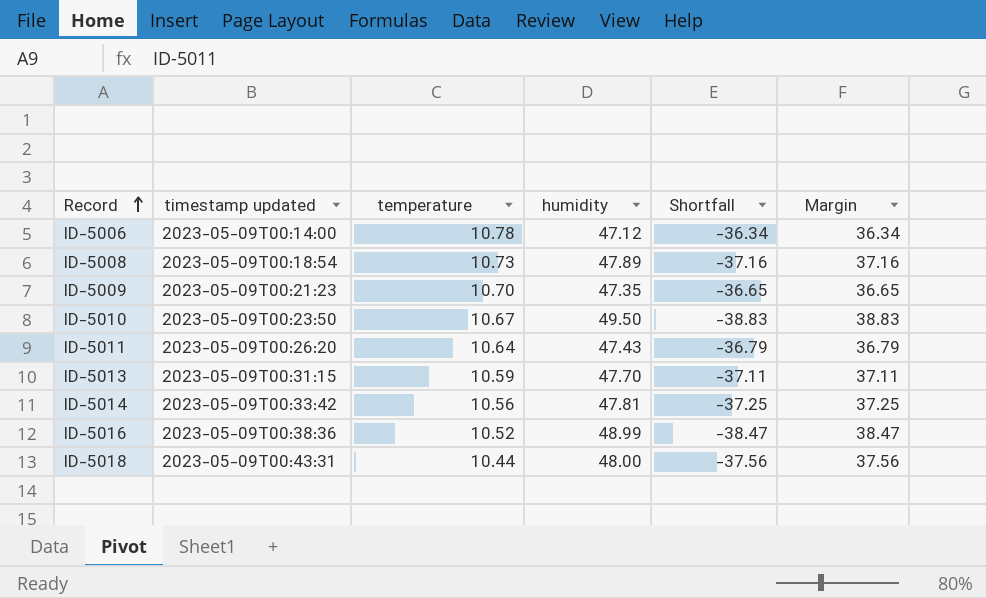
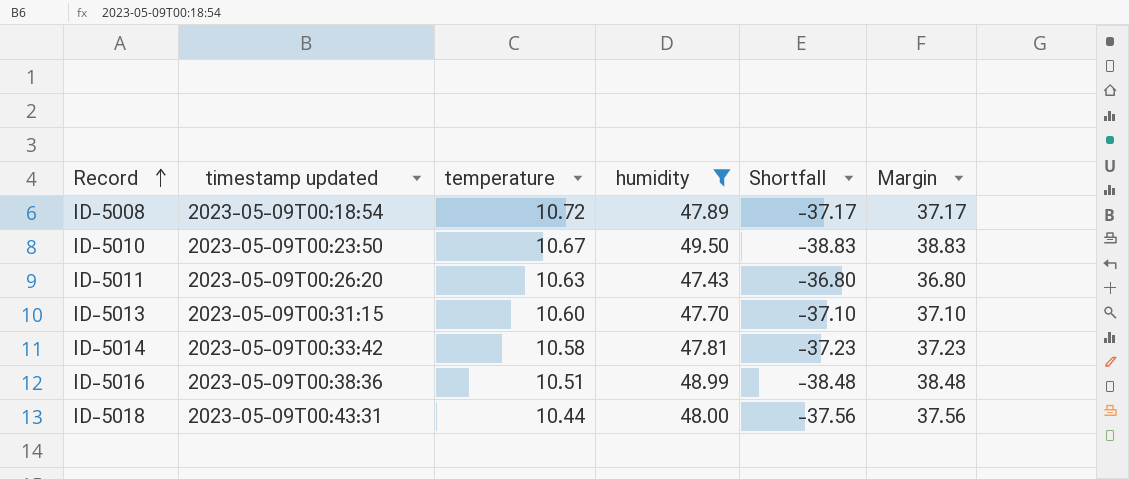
filter: none -> humidity >= 47.43
ID-5008 | temperature: 10.73 -> 10.72
ID-5008 | Shortfall: -37.16 -> -37.17
ID-5008 | Margin: 37.16 -> 37.17
ID-5011 | temperature: 10.64 -> 10.63
ID-5011 | Shortfall: -36.79 -> -36.80
ID-5011 | Margin: 36.79 -> 36.80
ID-5013 | temperature: 10.59 -> 10.60
ID-5013 | Shortfall: -37.11 -> -37.10
ID-5013 | Margin: 37.11 -> 37.10
ID-5014 | temperature: 10.56 -> 10.58
ID-5014 | Shortfall: -37.25 -> -37.23
ID-5014 | Margin: 37.25 -> 37.23
ID-5016 | temperature: 10.52 -> 10.51
ID-5016 | Shortfall: -38.47 -> -38.48
ID-5016 | Margin: 38.47 -> 38.48

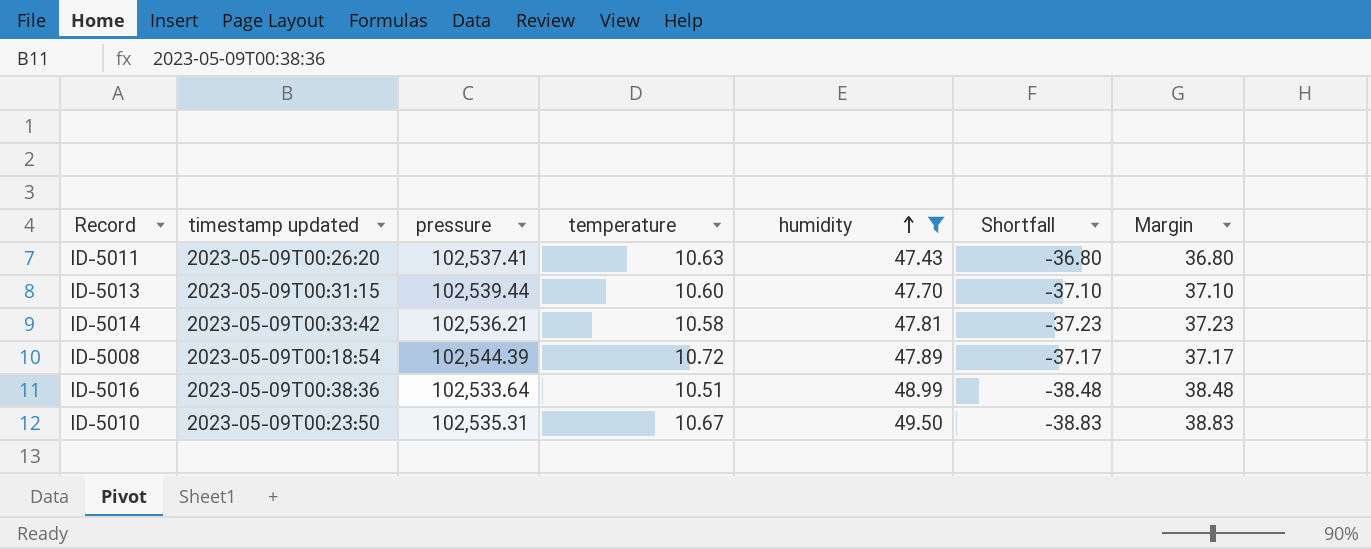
row order: Record ascending -> humidity ascending
column pressure | position: none -> 3
row ID-5018: 2023-05-09T00:43:31 | 10.44 | 48.00 | -37.56 | 37.56 -> none

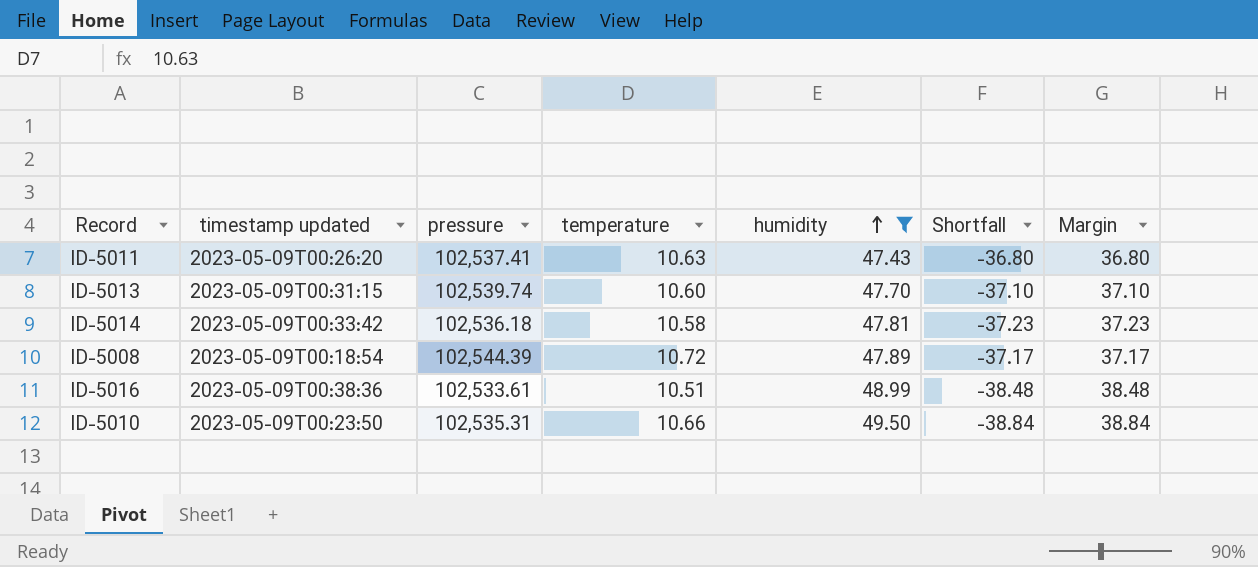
ID-5013 | pressure: 102,539.44 -> 102,539.74
ID-5014 | pressure: 102,536.21 -> 102,536.18
ID-5016 | pressure: 102,533.64 -> 102,533.61
ID-5010 | temperature: 10.67 -> 10.66
ID-5010 | Shortfall: -38.83 -> -38.84
ID-5010 | Margin: 38.83 -> 38.84

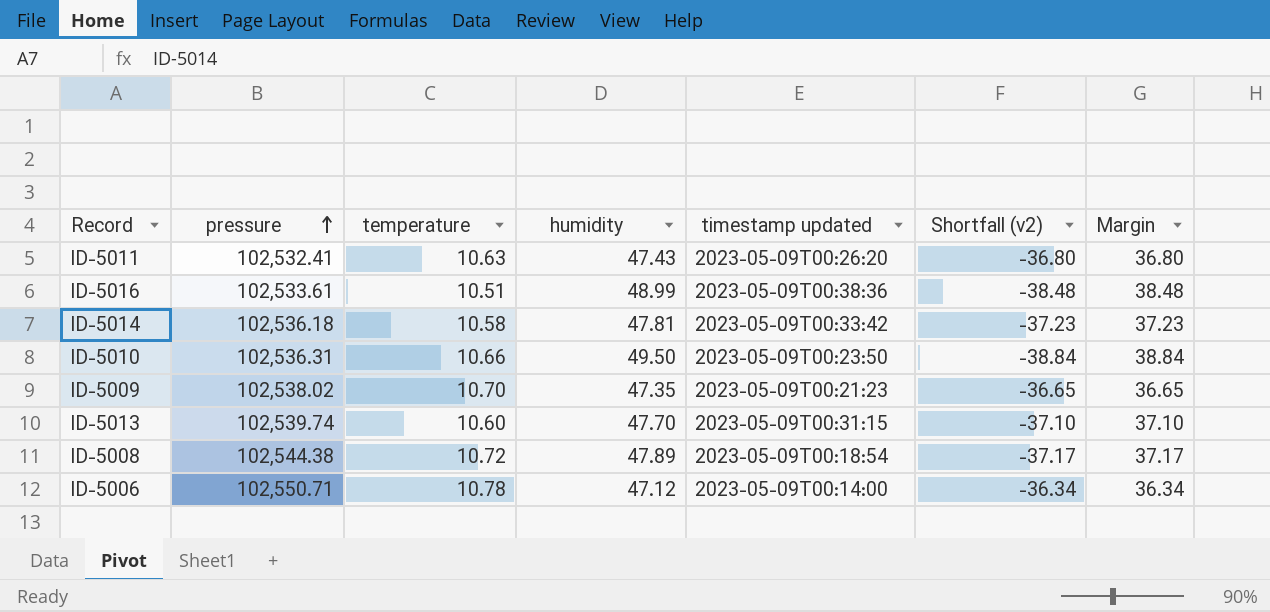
filter: humidity >= 47.43 -> none
row order: humidity ascending -> pressure ascending
column timestamp updated | position: 2 -> 5
column name: Shortfall -> Shortfall (v2)
ID-5011 | pressure: 102,537.41 -> 102,532.41
ID-5010 | pressure: 102,535.31 -> 102,536.31
ID-5008 | pressure: 102,544.39 -> 102,544.38

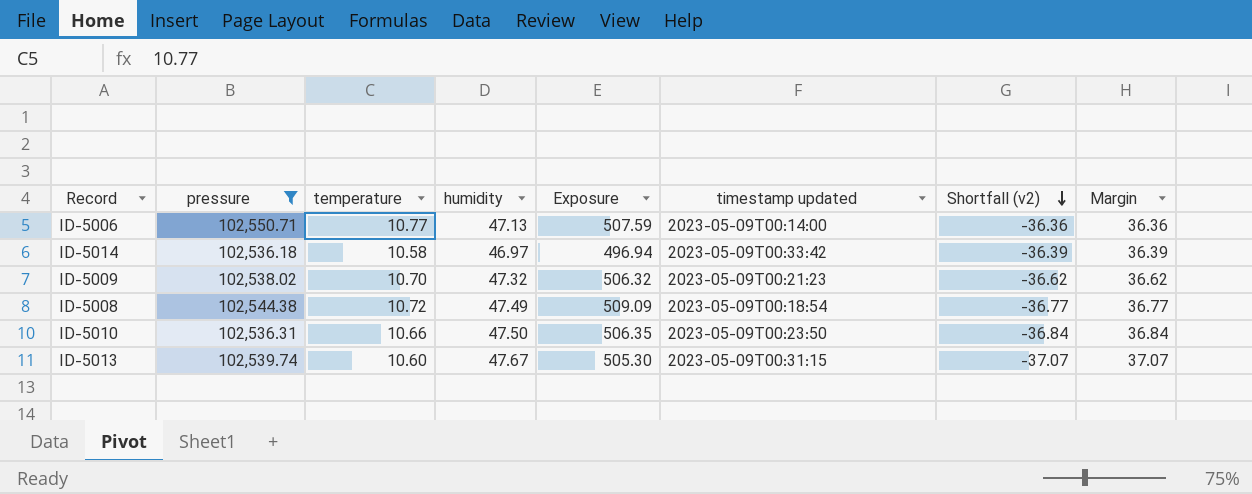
filter: none -> pressure >= 102,536.18
row order: pressure ascending -> Shortfall (v2) descending
column Exposure | formula: none -> [temperature] * [humidity]
ID-5006 | temperature: 10.78 -> 10.77
ID-5006 | humidity: 47.12 -> 47.13
ID-5006 | Shortfall (v2): -36.34 -> -36.36
ID-5006 | Margin: 36.34 -> 36.36
ID-5014 | humidity: 47.81 -> 46.97
ID-5014 | Shortfall (v2): -37.23 -> -36.39
ID-5014 | Margin: 37.23 -> 36.39
ID-5009 | humidity: 47.35 -> 47.32
ID-5009 | Shortfall (v2): -36.65 -> -36.62
ID-5009 | Margin: 36.65 -> 36.62
ID-5008 | humidity: 47.89 -> 47.49
ID-5008 | Shortfall (v2): -37.17 -> -36.77
ID-5008 | Margin: 37.17 -> 36.77
ID-5010 | humidity: 49.50 -> 47.50
ID-5010 | Shortfall (v2): -38.84 -> -36.84
ID-5010 | Margin: 38.84 -> 36.84
ID-5013 | humidity: 47.70 -> 47.67
ID-5013 | Shortfall (v2): -37.10 -> -37.07
ID-5013 | Margin: 37.10 -> 37.07

